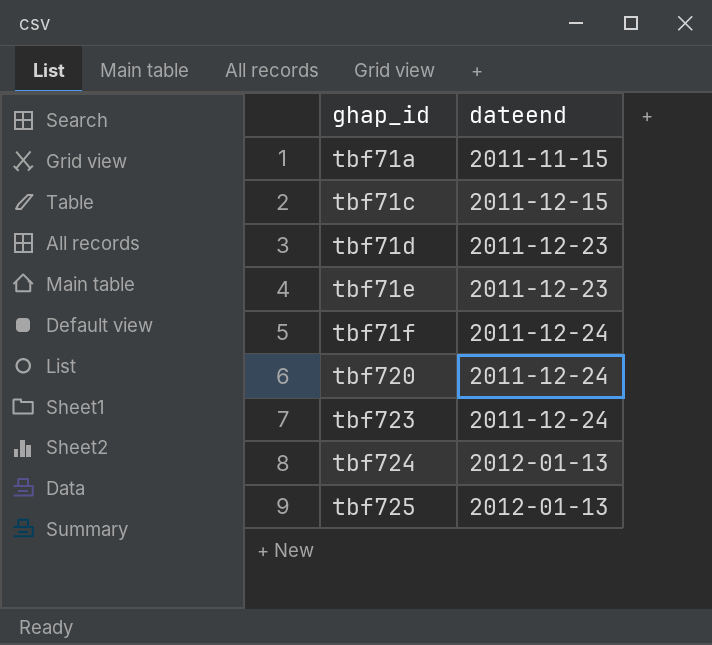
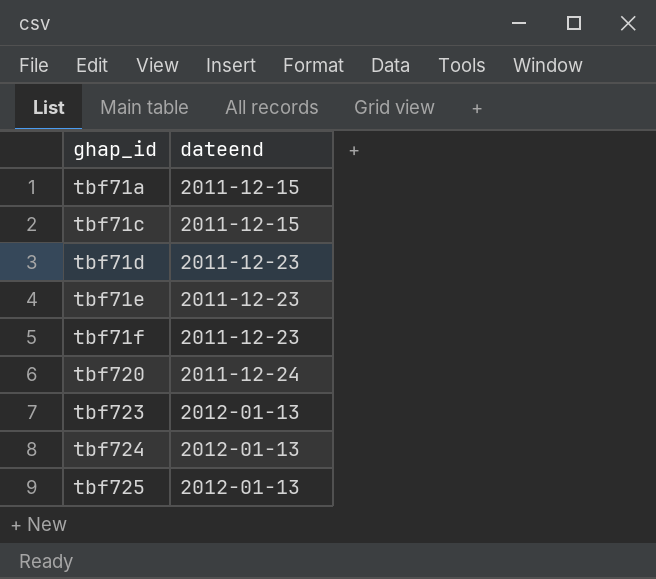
tbf71a | dateend: 2011-11-15 -> 2011-12-15
tbf71f | dateend: 2011-12-24 -> 2011-12-23
tbf723 | dateend: 2011-12-24 -> 2012-01-13

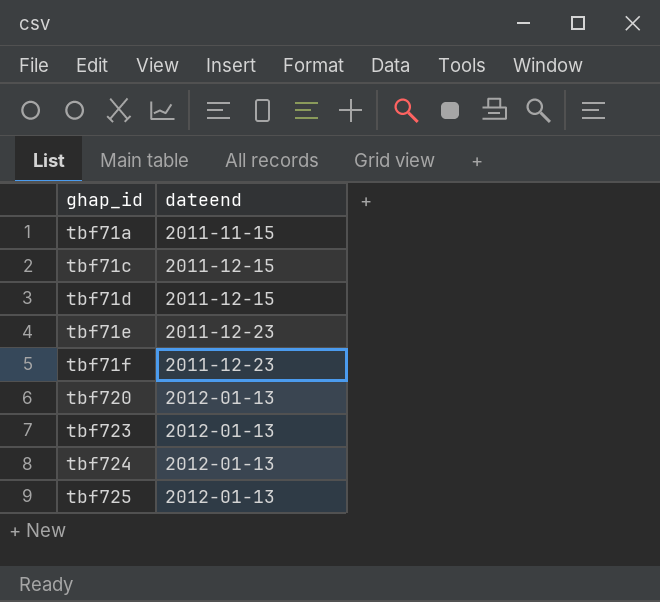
tbf71a | dateend: 2011-12-15 -> 2011-11-15
tbf71d | dateend: 2011-12-23 -> 2011-12-15
tbf720 | dateend: 2011-12-24 -> 2012-01-13

